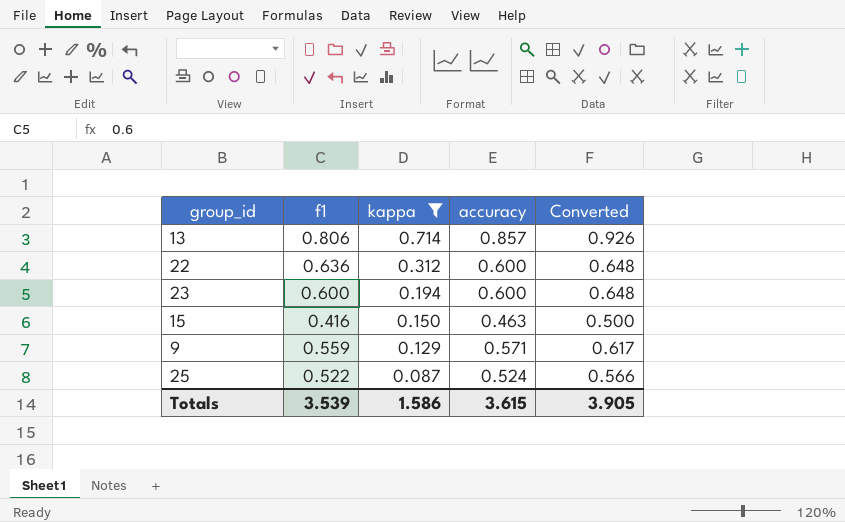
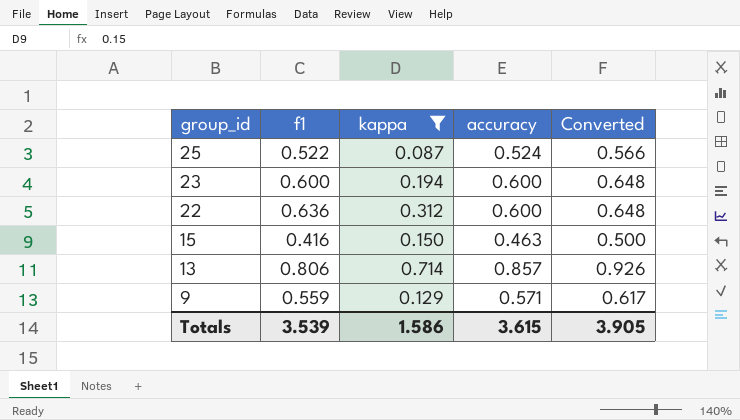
row order: kappa descending -> group_id descending

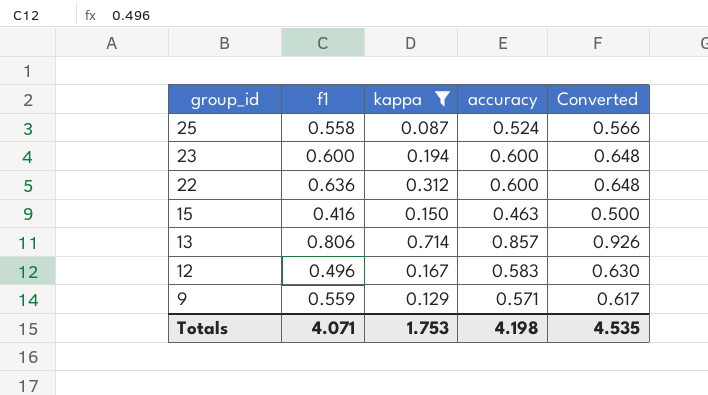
25 | f1: 0.522 -> 0.558
row 12: none -> 0.496 | 0.167 | 0.583 | 0.630
Totals | f1: 3.539 -> 4.071
Totals | kappa: 1.586 -> 1.753
Totals | accuracy: 3.615 -> 4.198
Totals | Converted: 3.905 -> 4.535

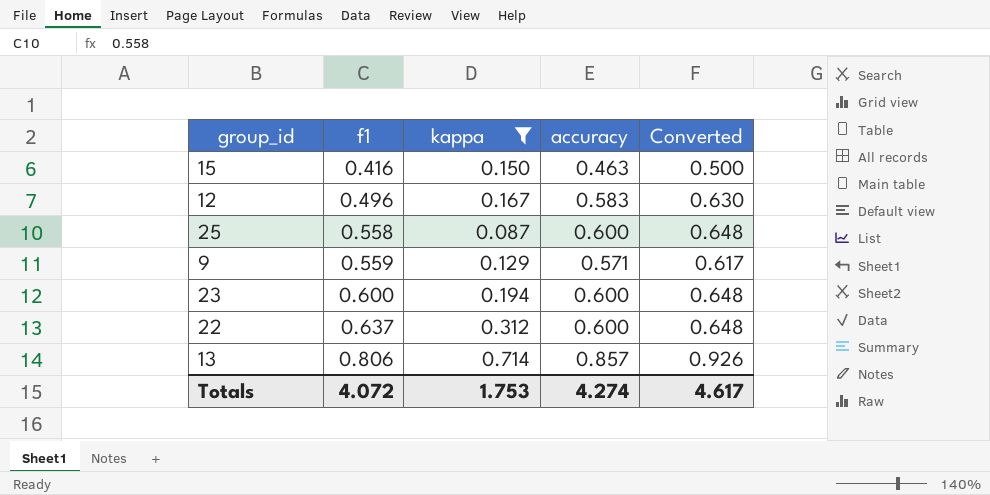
row order: group_id descending -> f1 ascending
25 | accuracy: 0.524 -> 0.600
25 | Converted: 0.566 -> 0.648
22 | f1: 0.636 -> 0.637
Totals | f1: 4.071 -> 4.072
Totals | accuracy: 4.198 -> 4.274
Totals | Converted: 4.535 -> 4.617

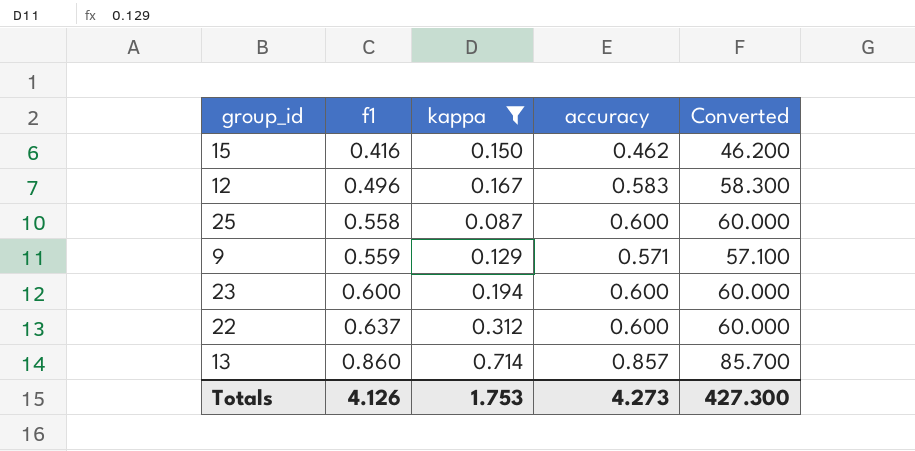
column Converted | formula: [accuracy] * 1.08 -> [accuracy] * 100
15 | accuracy: 0.463 -> 0.462
13 | f1: 0.806 -> 0.860
Totals | f1: 4.072 -> 4.126
Totals | accuracy: 4.274 -> 4.273
Totals | Converted: 4.617 -> 427.300

